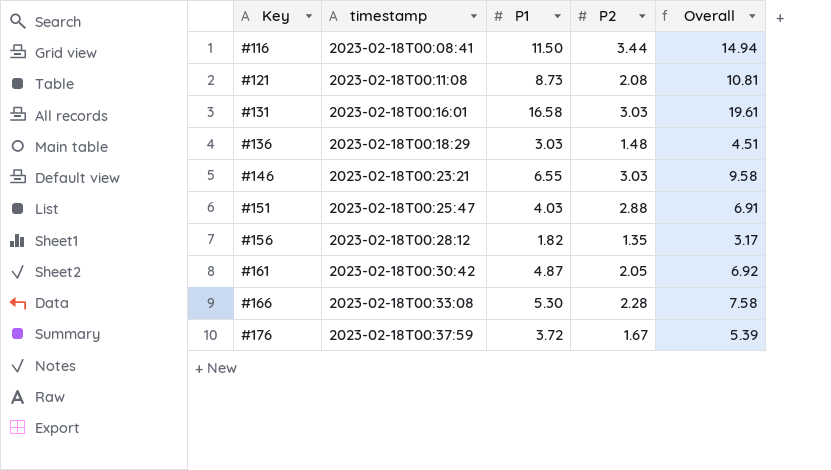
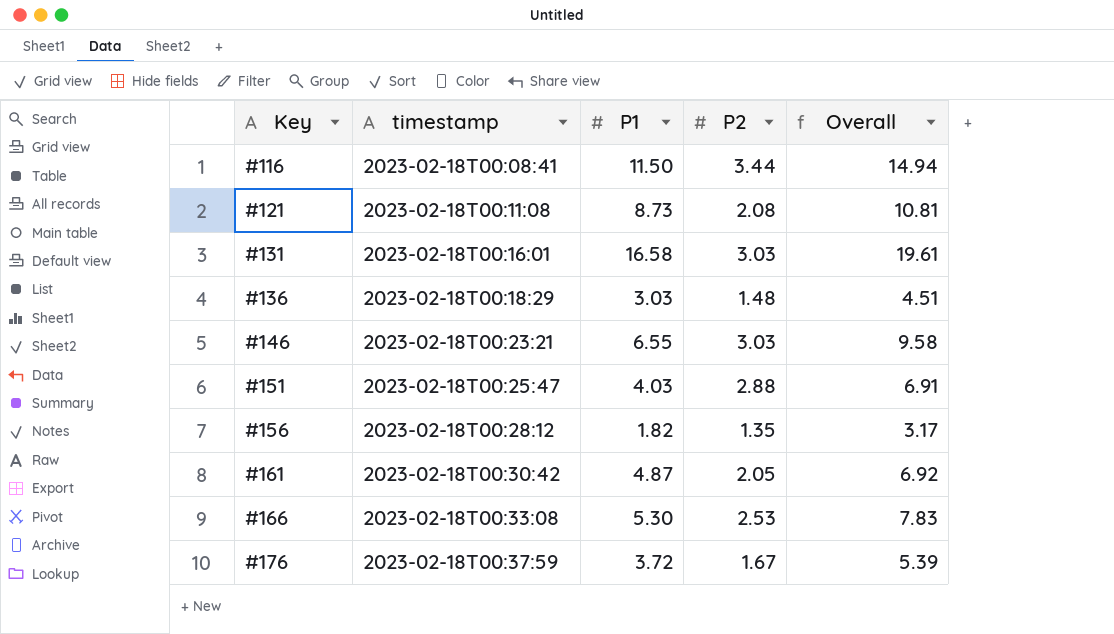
#166 | P2: 2.28 -> 2.53
#166 | Overall: 7.58 -> 7.83

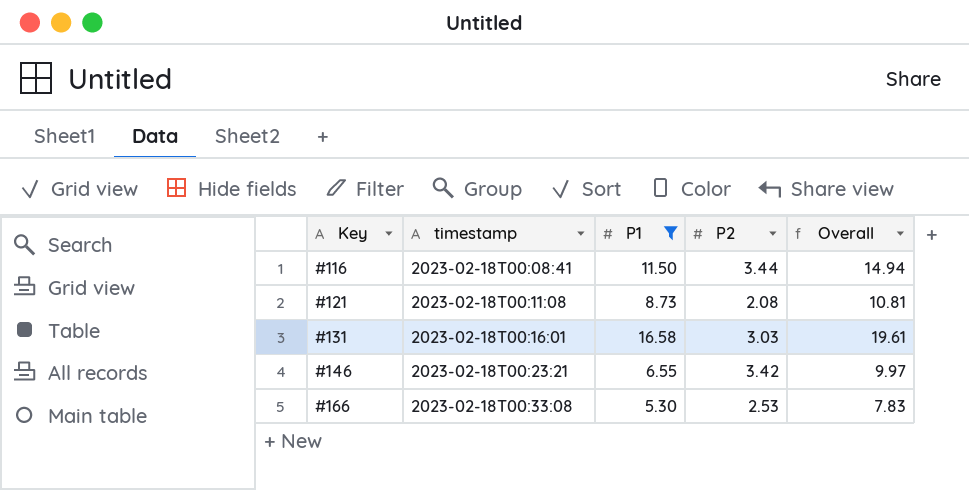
filter: none -> P1 >= 5.30
#146 | P2: 3.03 -> 3.42
#146 | Overall: 9.58 -> 9.97

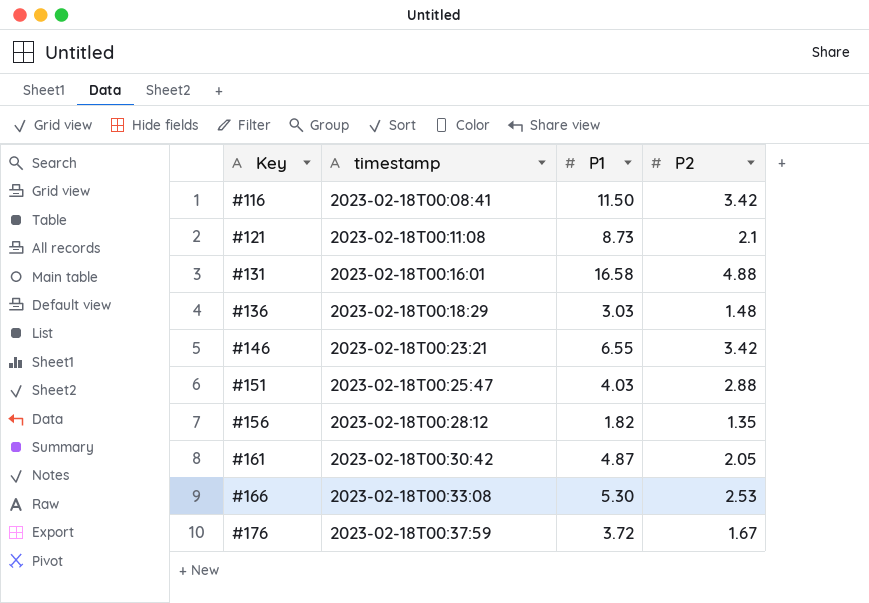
filter: P1 >= 5.30 -> none
column Overall | formula: [P1] + [P2] -> none
#116 | P2: 3.44 -> 3.42
#121 | P2: 2.08 -> 2.1
#131 | P2: 3.03 -> 4.88

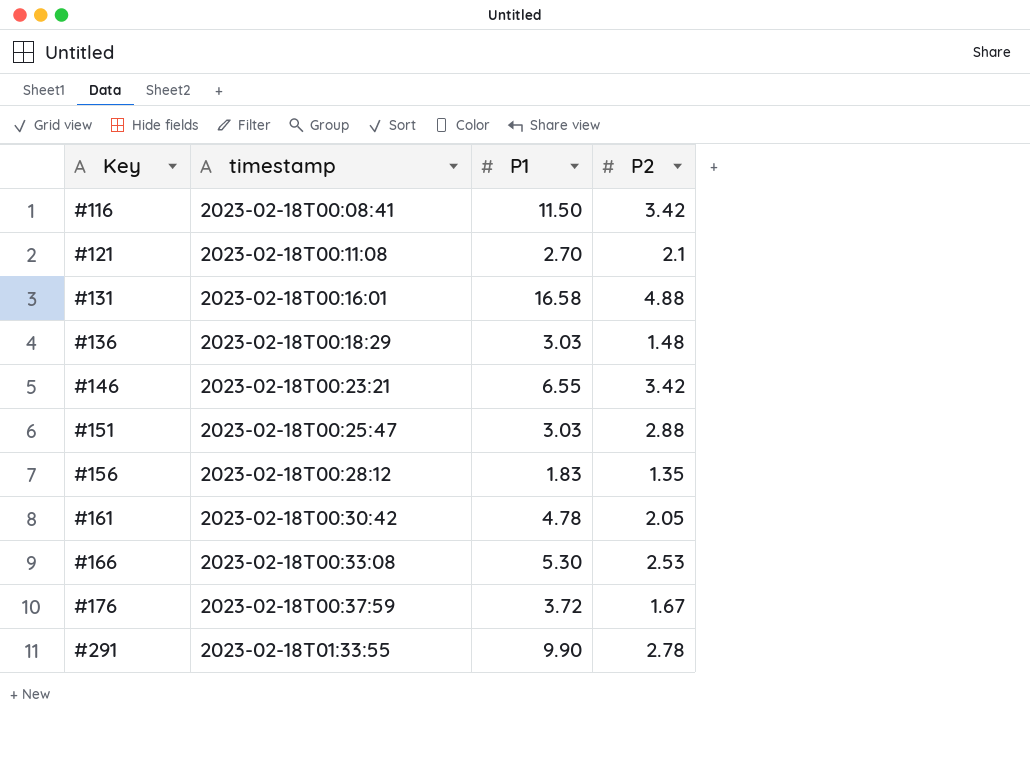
#121 | P1: 8.73 -> 2.70
#151 | P1: 4.03 -> 3.03
#156 | P1: 1.82 -> 1.83
#161 | P1: 4.87 -> 4.78
row #291: none -> 2023-02-18T01:33:55 | 9.90 | 2.78

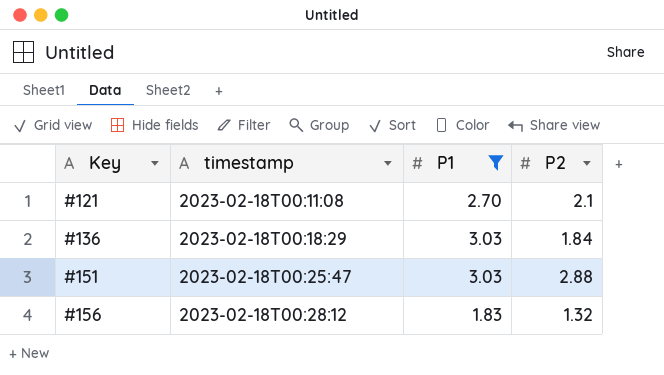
filter: none -> P1 <= 3.03
#136 | P2: 1.48 -> 1.84
#156 | P2: 1.35 -> 1.32

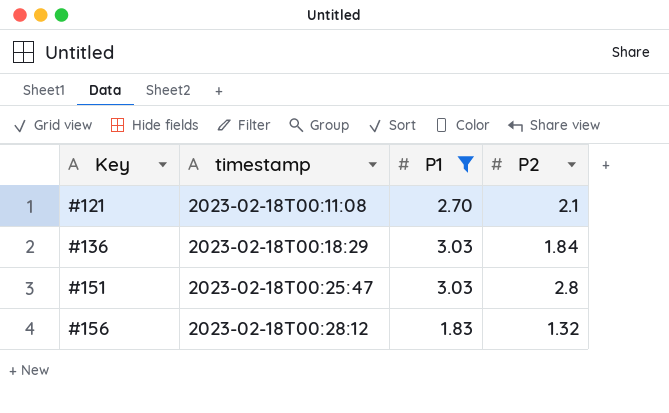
#151 | P2: 2.88 -> 2.8

